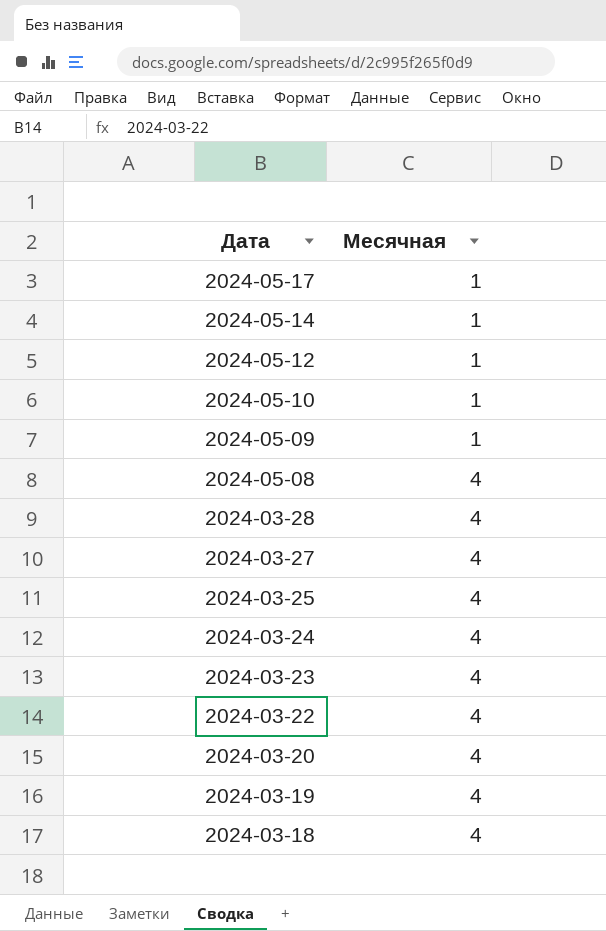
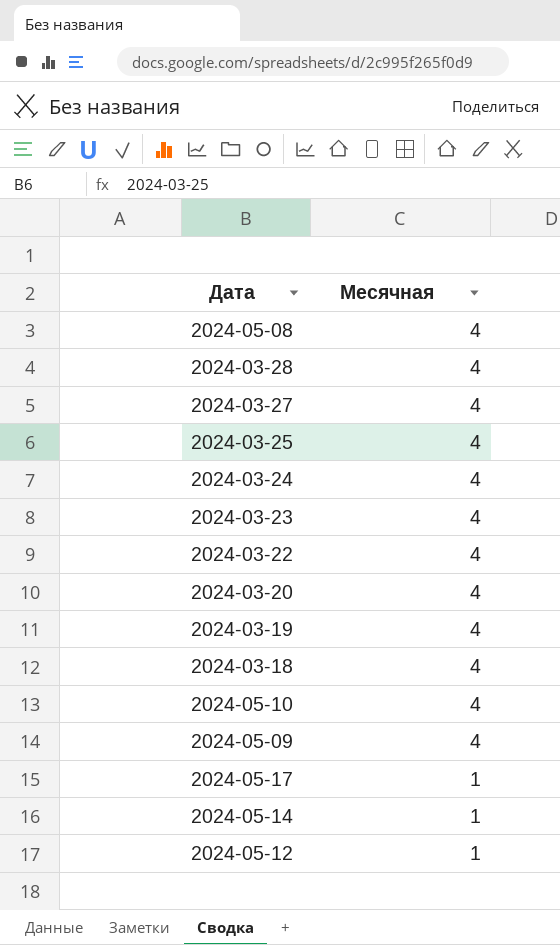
row order: Дата descending -> Месячная descending
2024-05-10 | Месячная: 1 -> 4
2024-05-09 | Месячная: 1 -> 4

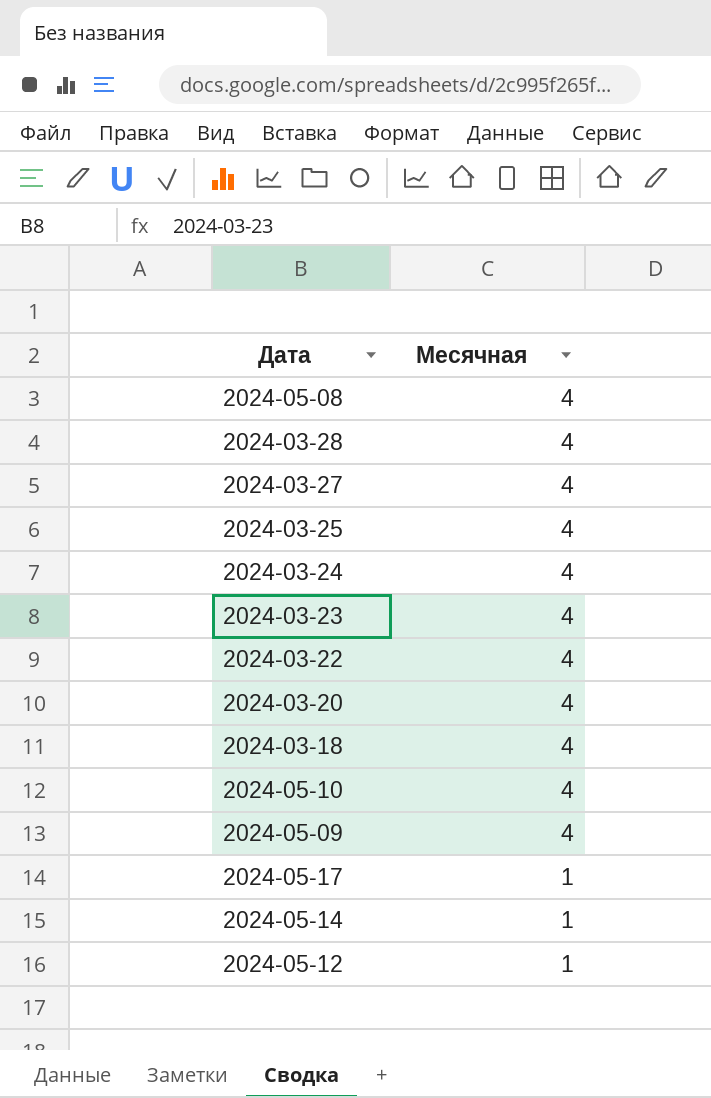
row 2024-03-19: 4 -> none

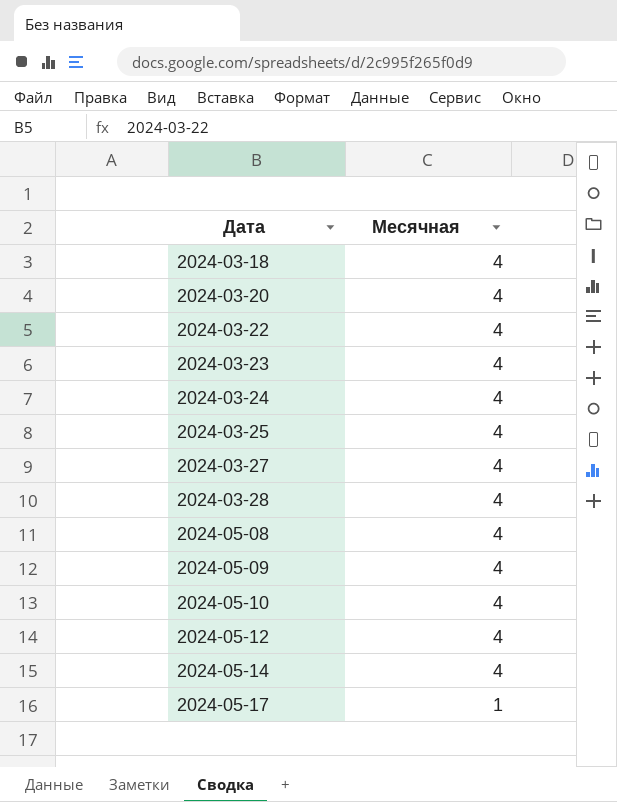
row order: Месячная descending -> Дата ascending
2024-05-12 | Месячная: 1 -> 4
2024-05-14 | Месячная: 1 -> 4

